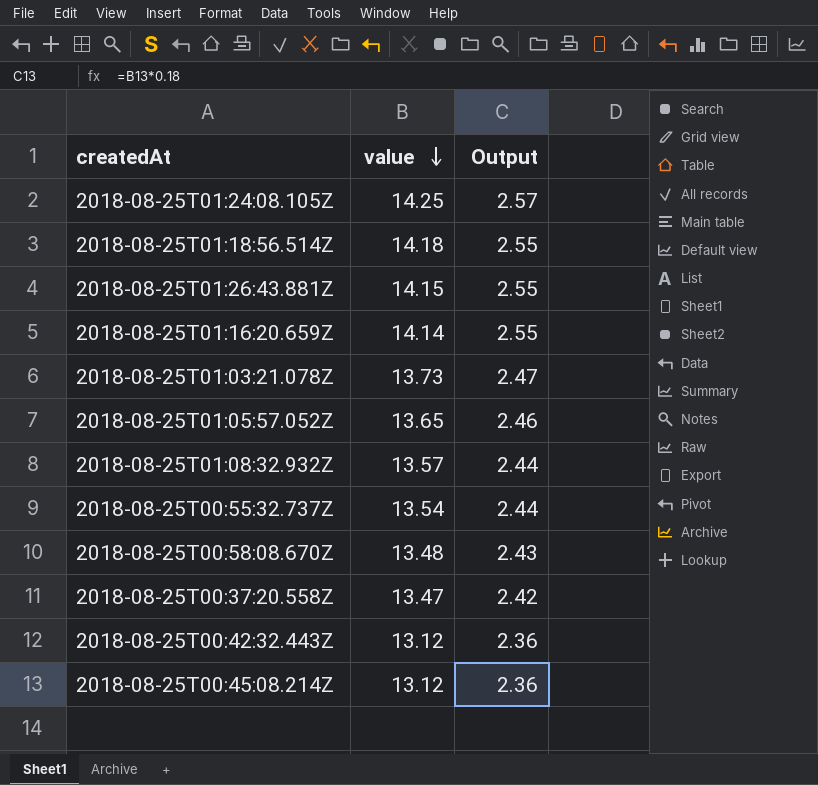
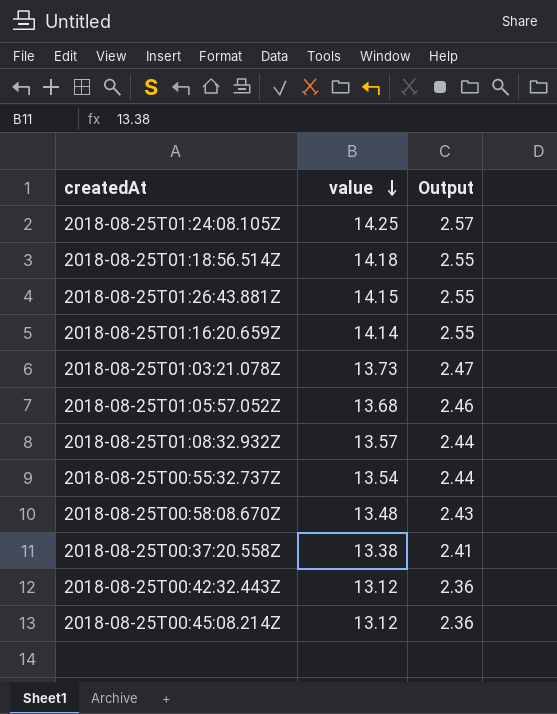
2018-08-25T01:05:57.052Z | value: 13.65 -> 13.68
2018-08-25T00:37:20.558Z | value: 13.47 -> 13.38
2018-08-25T00:37:20.558Z | Output: 2.42 -> 2.41

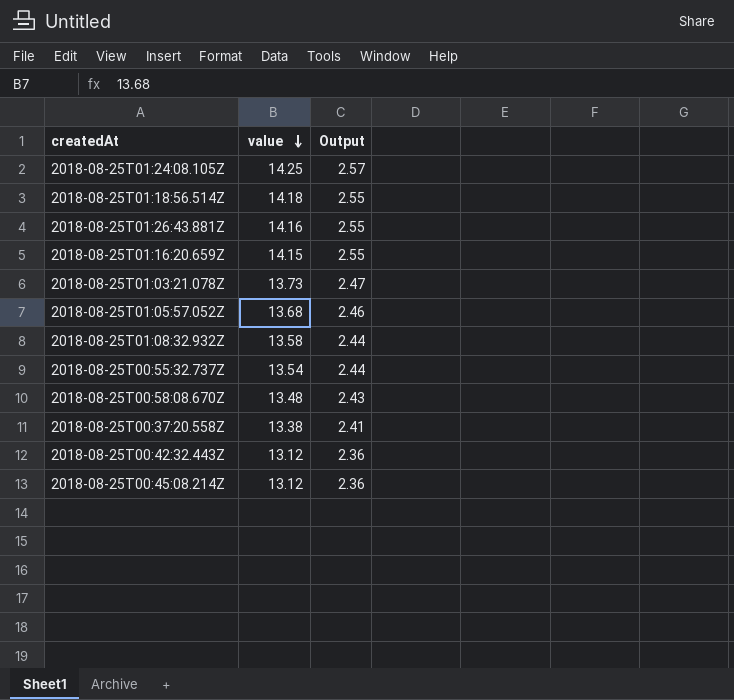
2018-08-25T01:26:43.881Z | value: 14.15 -> 14.16
2018-08-25T01:16:20.659Z | value: 14.14 -> 14.15
2018-08-25T01:08:32.932Z | value: 13.57 -> 13.58

